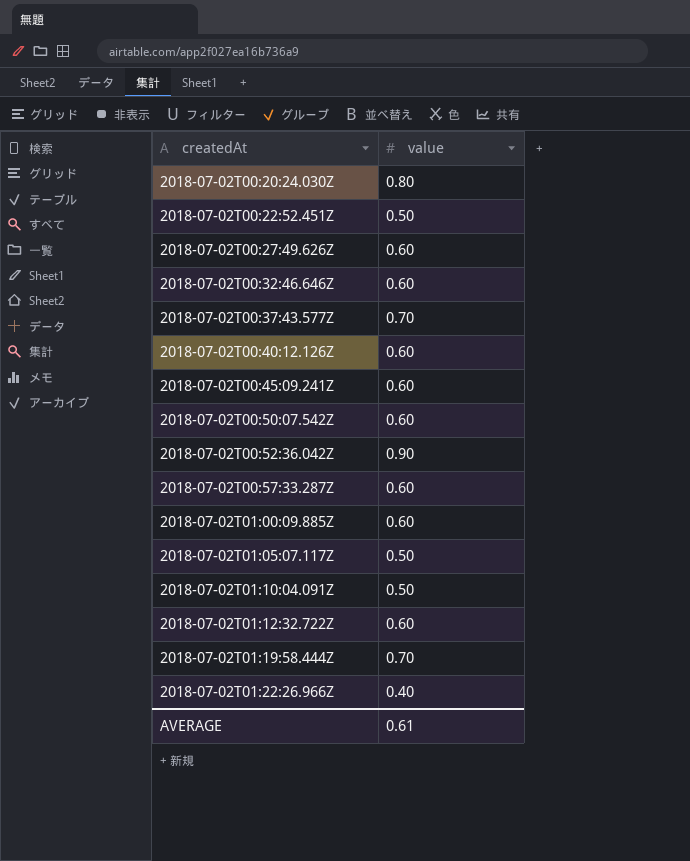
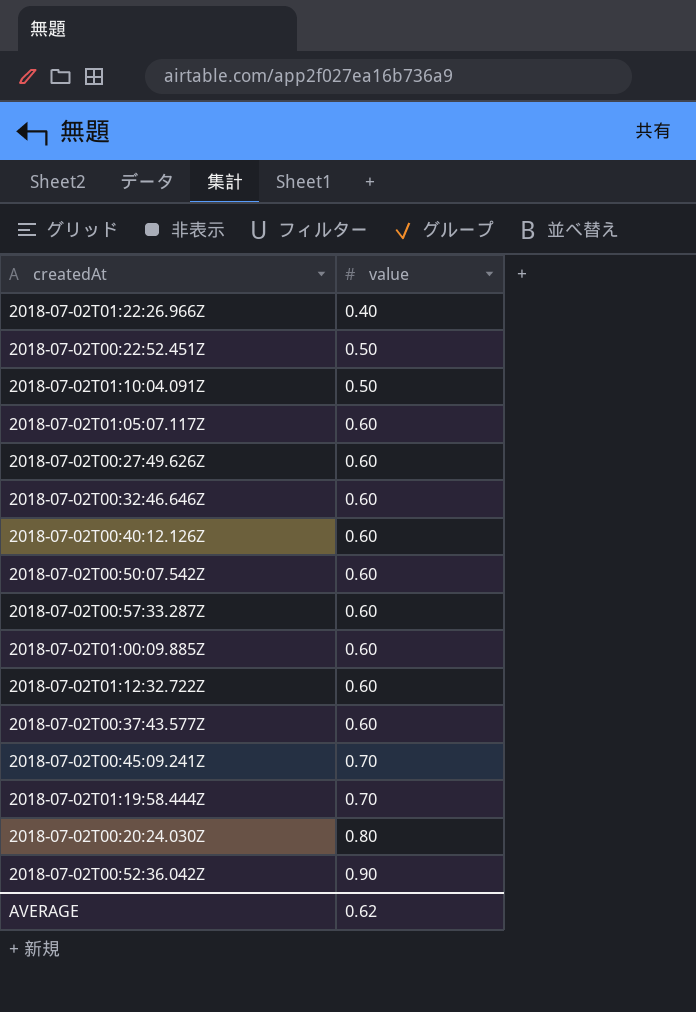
row order: createdAt ascending -> value ascending
2018-07-02T01:05:07.117Z | value: 0.50 -> 0.60
2018-07-02T00:37:43.577Z | value: 0.70 -> 0.60
2018-07-02T00:45:09.241Z | value: 0.60 -> 0.70
AVERAGE | value: 0.61 -> 0.62

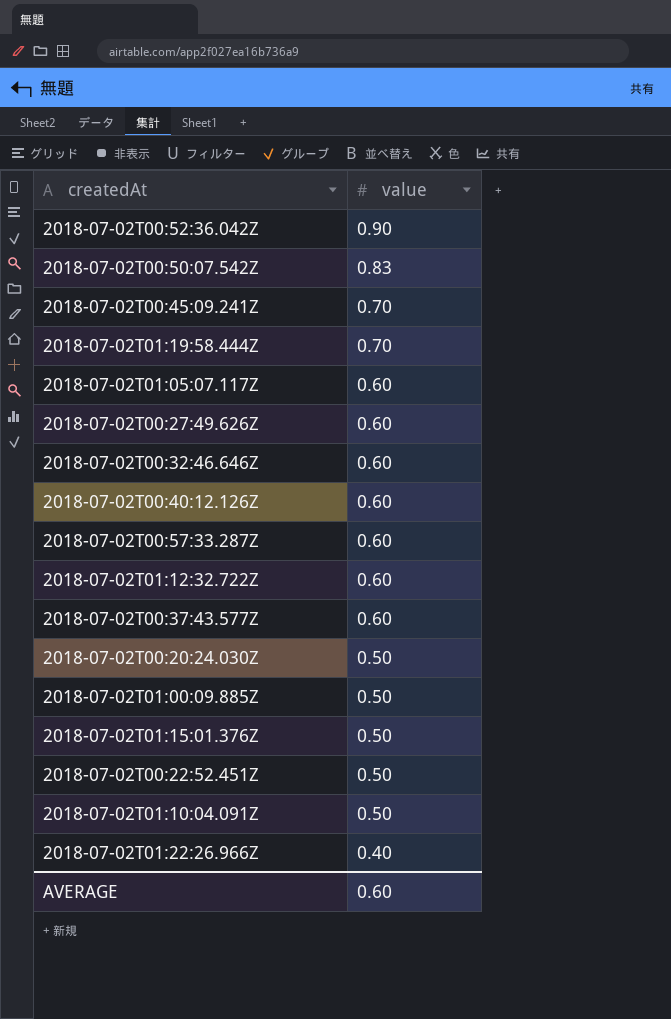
row order: value ascending -> value descending
2018-07-02T00:50:07.542Z | value: 0.60 -> 0.83
2018-07-02T00:20:24.030Z | value: 0.80 -> 0.50
2018-07-02T01:00:09.885Z | value: 0.60 -> 0.50
row 2018-07-02T01:15:01.376Z: none -> 0.50
AVERAGE | value: 0.62 -> 0.60

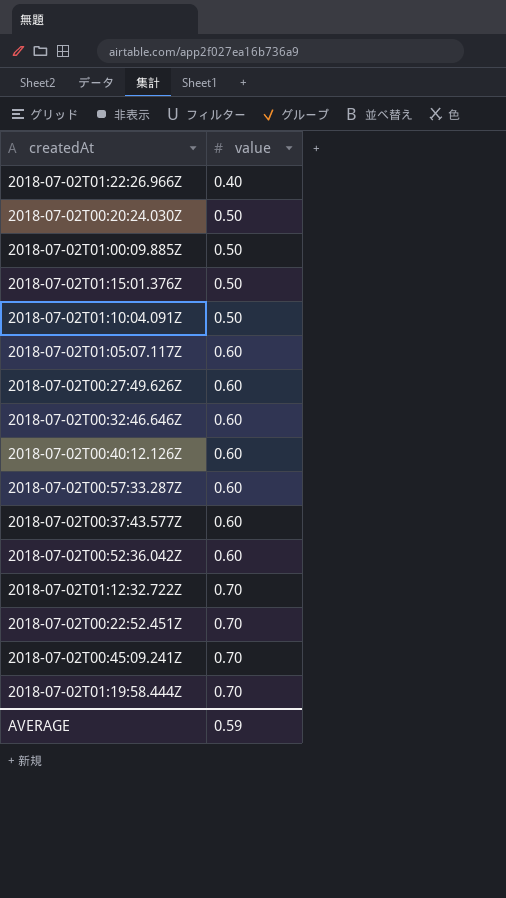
row order: value descending -> value ascending
row 2018-07-02T00:50:07.542Z: 0.83 -> none
2018-07-02T00:52:36.042Z | value: 0.90 -> 0.60
2018-07-02T01:12:32.722Z | value: 0.60 -> 0.70
2018-07-02T00:22:52.451Z | value: 0.50 -> 0.70
AVERAGE | value: 0.60 -> 0.59

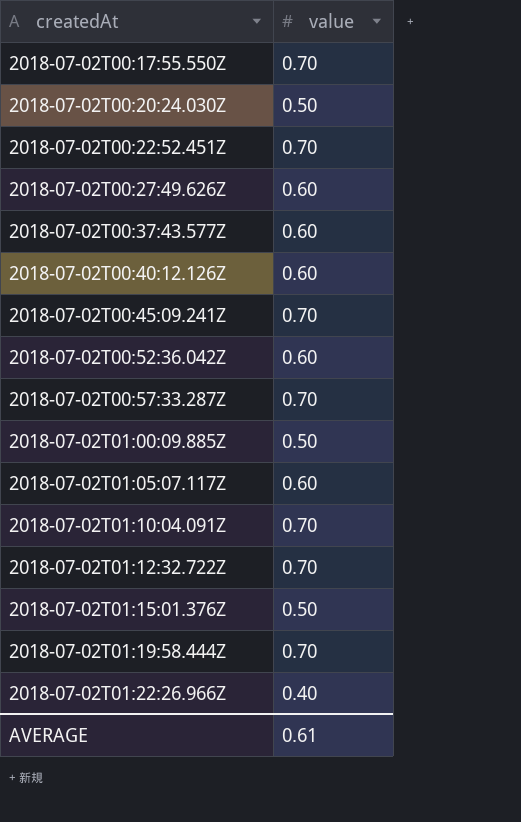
row order: value ascending -> createdAt ascending
row 2018-07-02T00:32:46.646Z: 0.60 -> none
row 2018-07-02T00:17:55.550Z: none -> 0.70
2018-07-02T00:57:33.287Z | value: 0.60 -> 0.70
2018-07-02T01:10:04.091Z | value: 0.50 -> 0.70
AVERAGE | value: 0.59 -> 0.61

